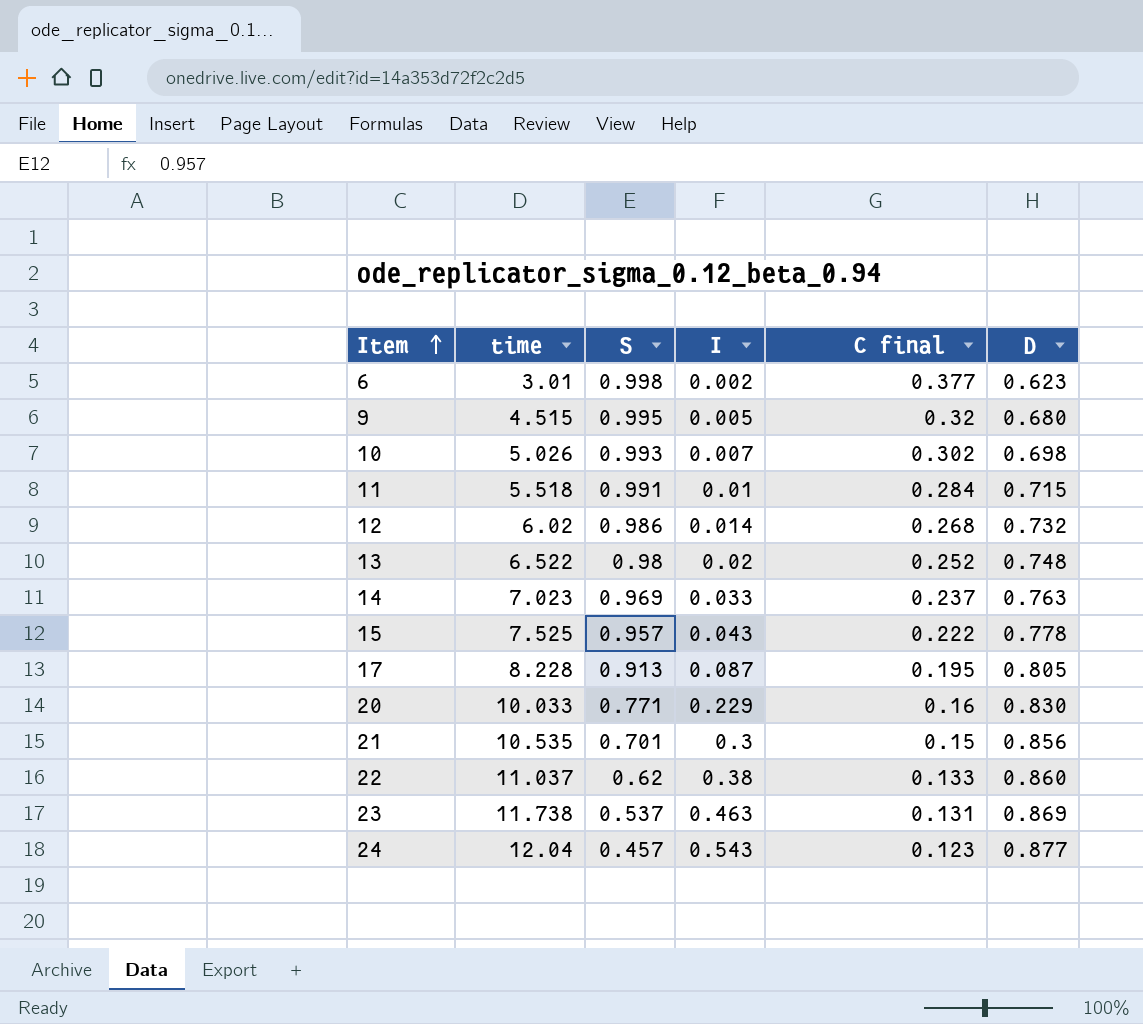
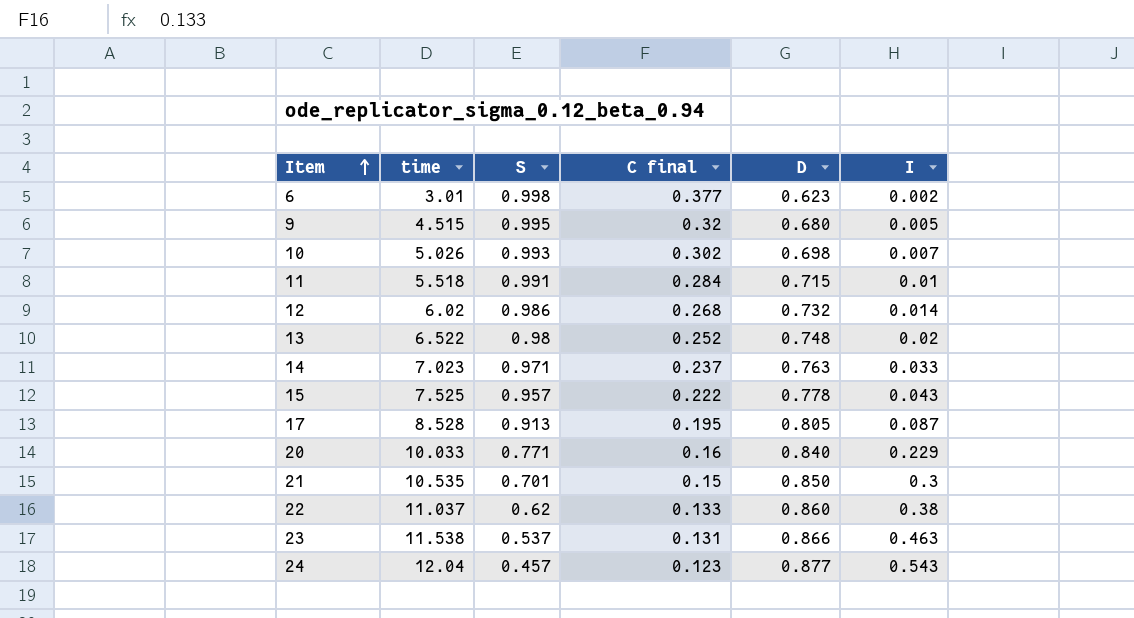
column I | position: 4 -> 6
14 | S: 0.969 -> 0.971
17 | time: 8.228 -> 8.528
20 | D: 0.830 -> 0.840
21 | D: 0.856 -> 0.850
23 | time: 11.738 -> 11.538
23 | D: 0.869 -> 0.866

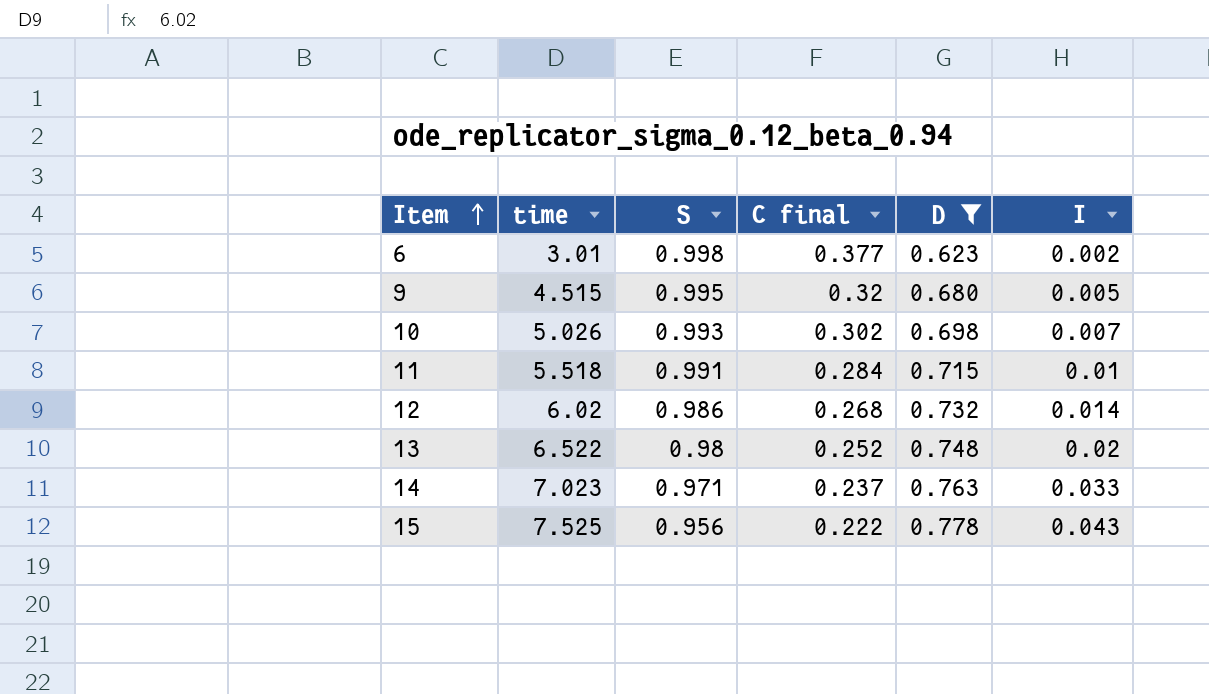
filter: none -> D <= 0.778
15 | S: 0.957 -> 0.956

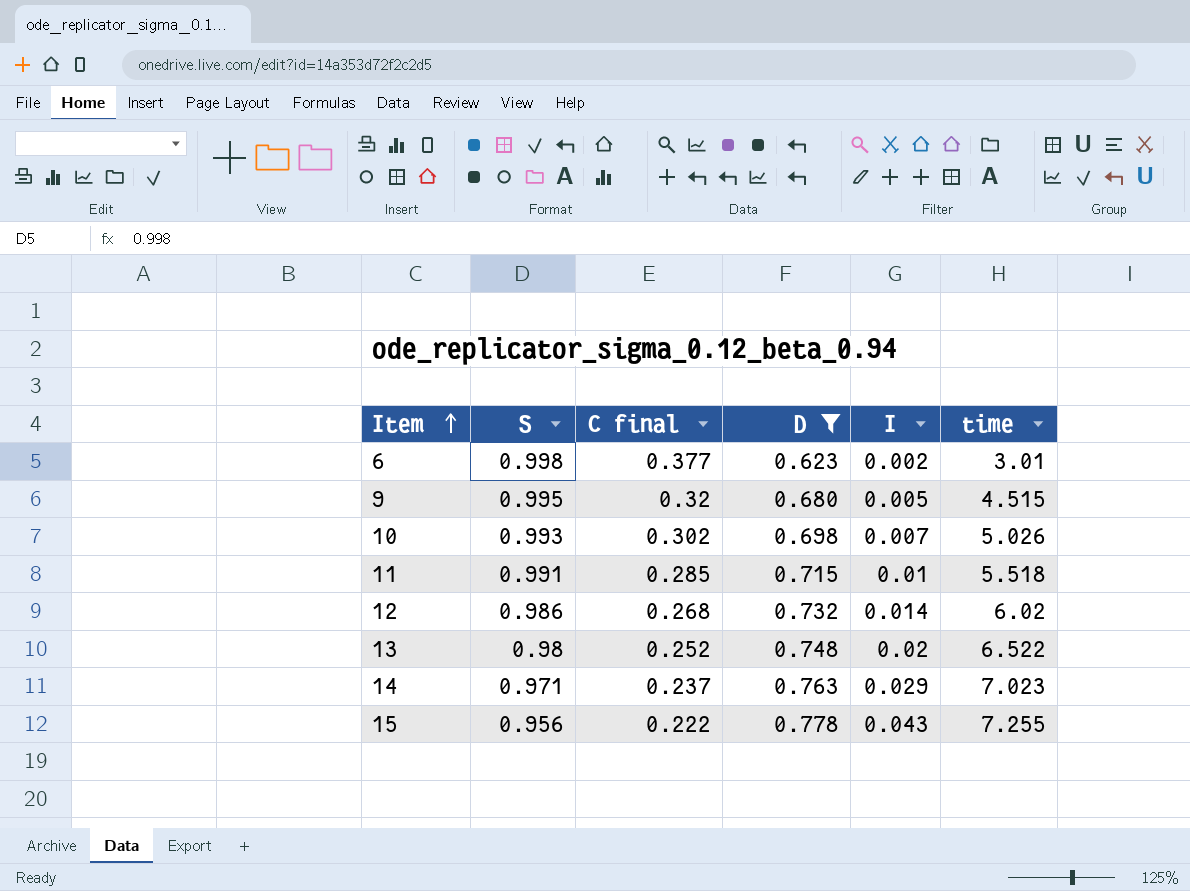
column time | position: 2 -> 6
11 | C final: 0.284 -> 0.285
14 | I: 0.033 -> 0.029
15 | time: 7.525 -> 7.255

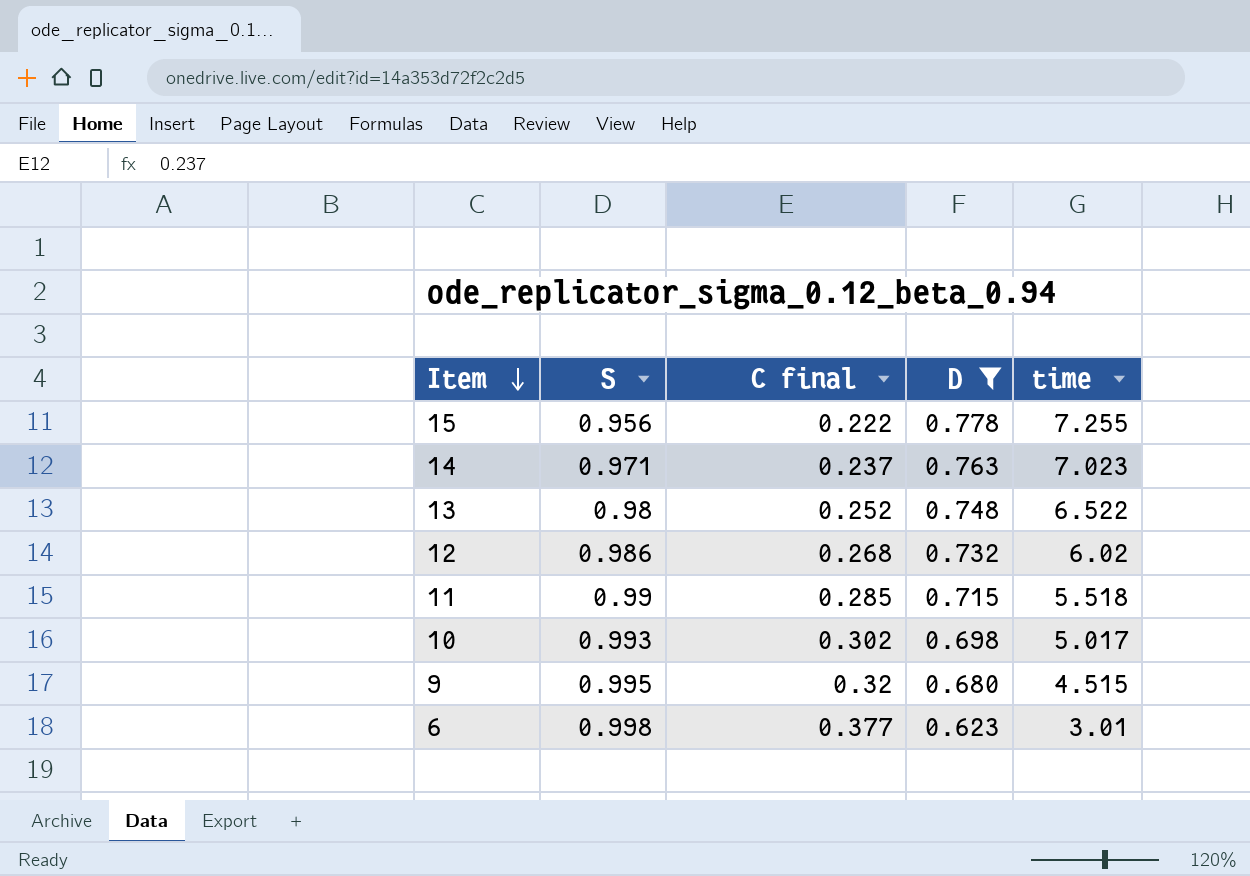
row order: Item ascending -> Item descending
column I | position: 5 -> none
11 | S: 0.991 -> 0.99
10 | time: 5.026 -> 5.017

